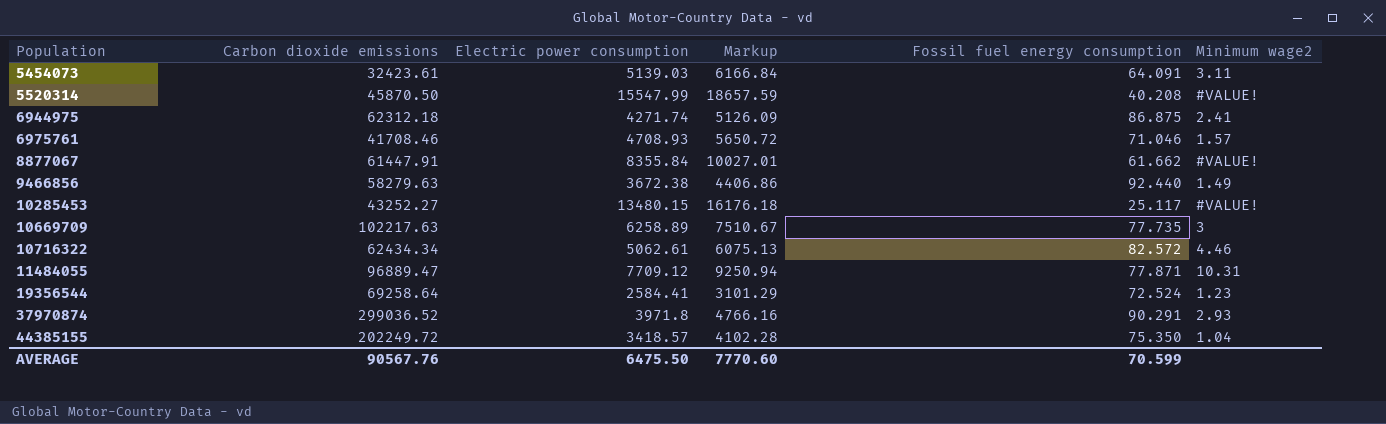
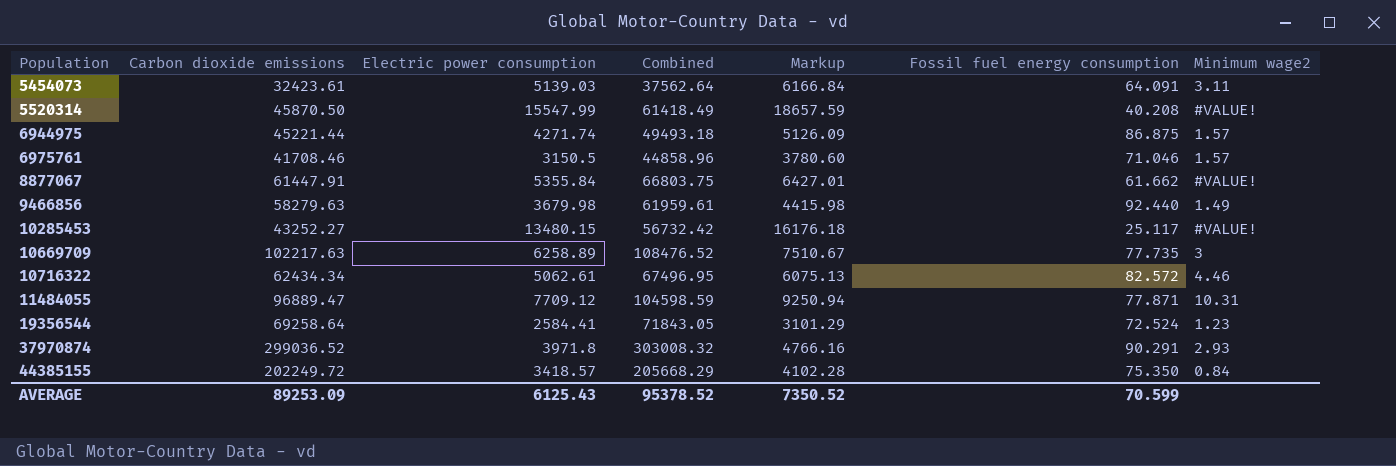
column Combined | formula: none -> [Carbon dioxide emissions] + [Electric power consumption]
6944975 | Carbon dioxide emissions: 62312.18 -> 45221.44
6944975 | Minimum wage2: 2.41 -> 1.57
6975761 | Electric power consumption: 4708.93 -> 3150.5
6975761 | Markup: 5650.72 -> 3780.60
8877067 | Electric power consumption: 8355.84 -> 5355.84
8877067 | Markup: 10027.01 -> 6427.01
9466856 | Electric power consumption: 3672.38 -> 3679.98
9466856 | Markup: 4406.86 -> 4415.98
44385155 | Minimum wage2: 1.04 -> 0.84
AVERAGE | Carbon dioxide emissions: 90567.76 -> 89253.09
AVERAGE | Electric power consumption: 6475.50 -> 6125.43
AVERAGE | Markup: 7770.60 -> 7350.52

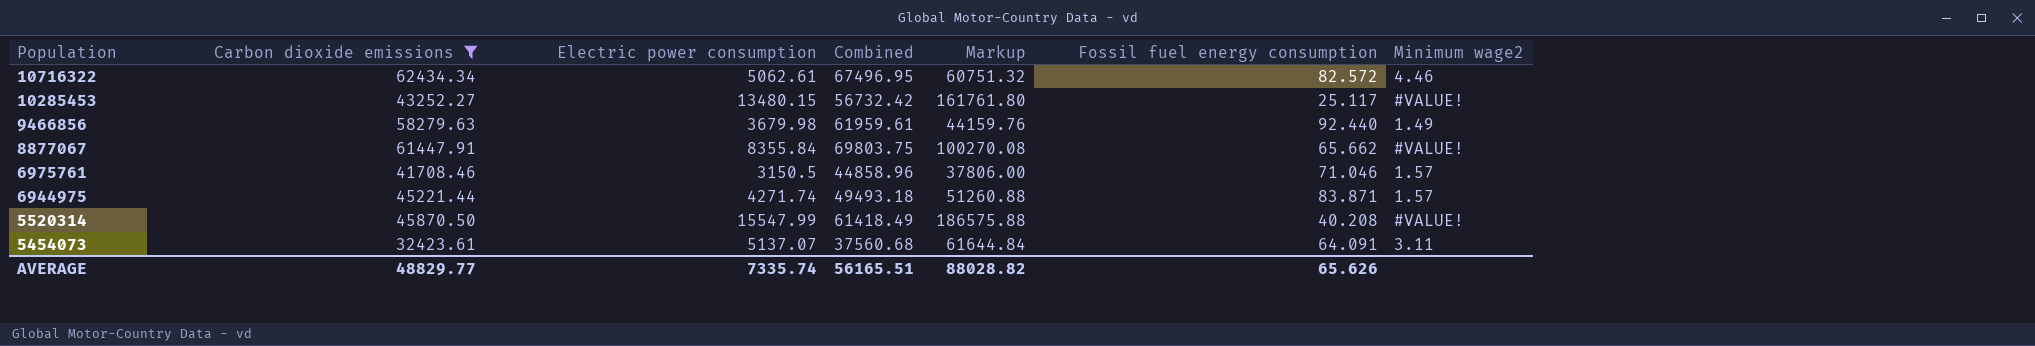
filter: none -> Carbon dioxide emissions <= 62434.34
row order: Population ascending -> Population descending
column Markup | formula: [Electric power consumption] * 1.2 -> [Electric power consumption] * 12
8877067 | Electric power consumption: 5355.84 -> 8355.84
8877067 | Combined: 66803.75 -> 69803.75
8877067 | Fossil fuel energy consumption: 61.662 -> 65.662
6944975 | Fossil fuel energy consumption: 86.875 -> 83.871
5454073 | Electric power consumption: 5139.03 -> 5137.07
5454073 | Combined: 37562.64 -> 37560.68
AVERAGE | Carbon dioxide emissions: 89253.09 -> 48829.77
AVERAGE | Electric power consumption: 6125.43 -> 7335.74
AVERAGE | Combined: 95378.52 -> 56165.51
AVERAGE | Markup: 7350.52 -> 88028.82
AVERAGE | Fossil fuel energy consumption: 70.599 -> 65.626

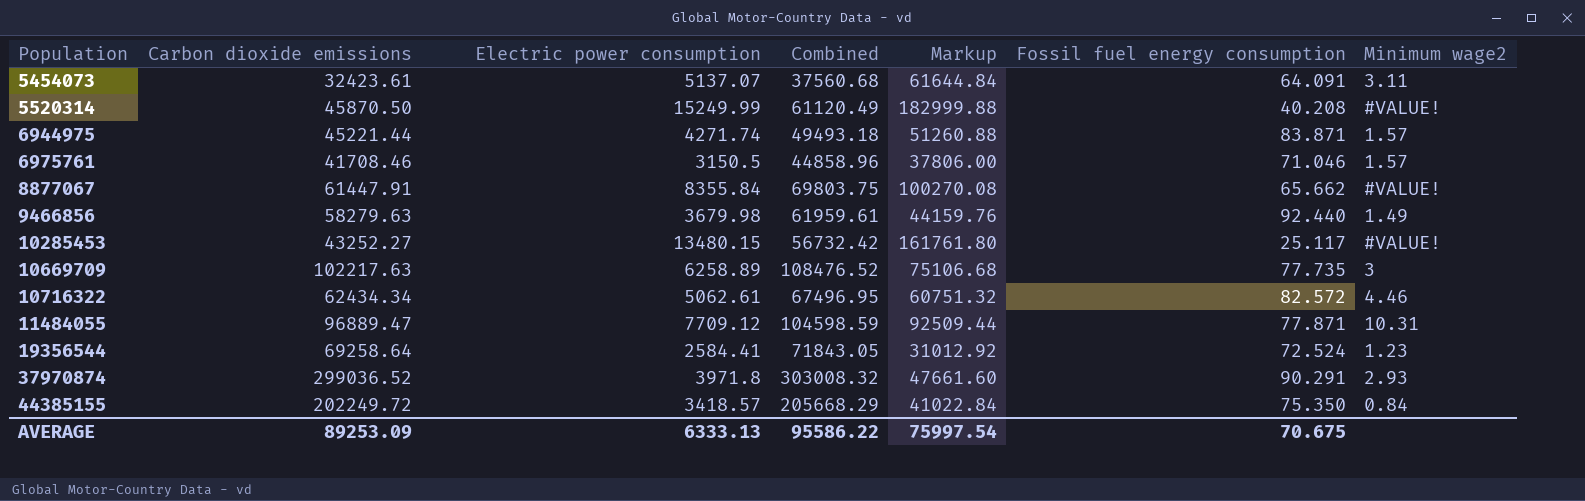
filter: Carbon dioxide emissions <= 62434.34 -> none
row order: Population descending -> Population ascending
5520314 | Electric power consumption: 15547.99 -> 15249.99
5520314 | Combined: 61418.49 -> 61120.49
5520314 | Markup: 186575.88 -> 182999.88
AVERAGE | Carbon dioxide emissions: 48829.77 -> 89253.09
AVERAGE | Electric power consumption: 7335.74 -> 6333.13
AVERAGE | Combined: 56165.51 -> 95586.22
AVERAGE | Markup: 88028.82 -> 75997.54
AVERAGE | Fossil fuel energy consumption: 65.626 -> 70.675

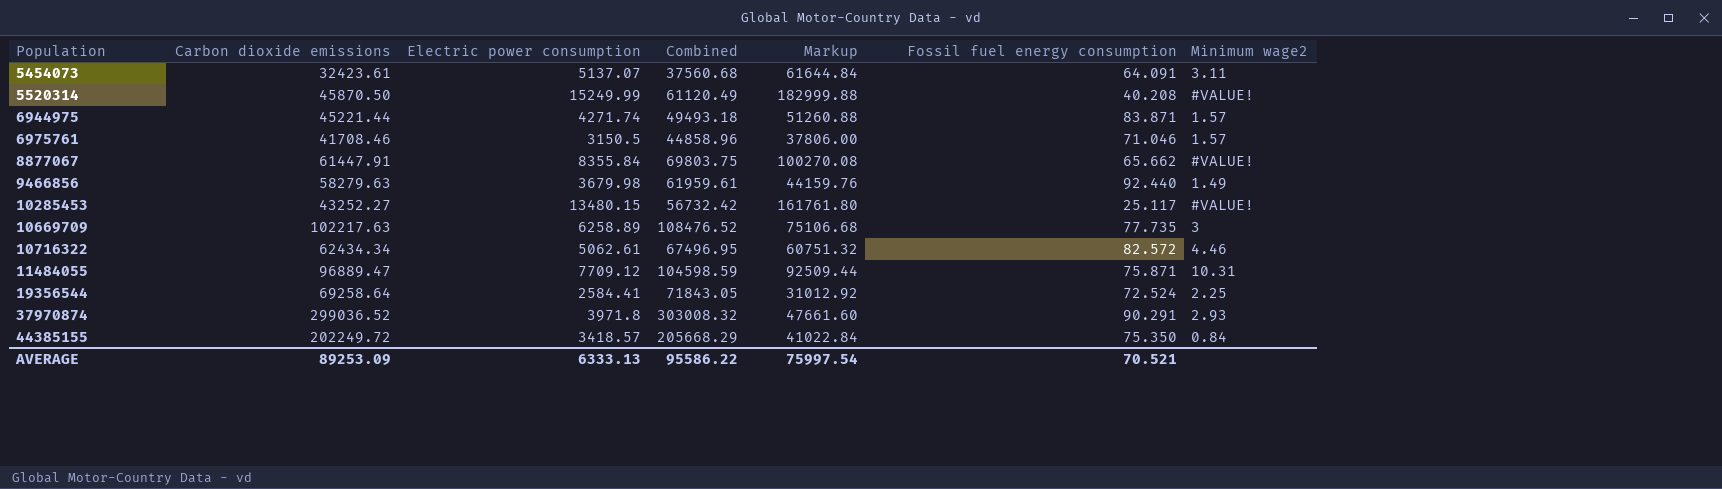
11484055 | Fossil fuel energy consumption: 77.871 -> 75.871
19356544 | Minimum wage2: 1.23 -> 2.25
AVERAGE | Fossil fuel energy consumption: 70.675 -> 70.521

